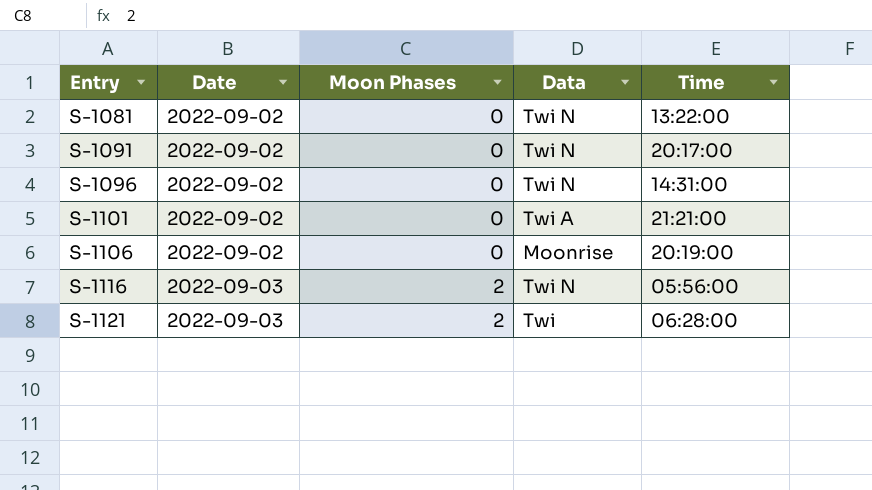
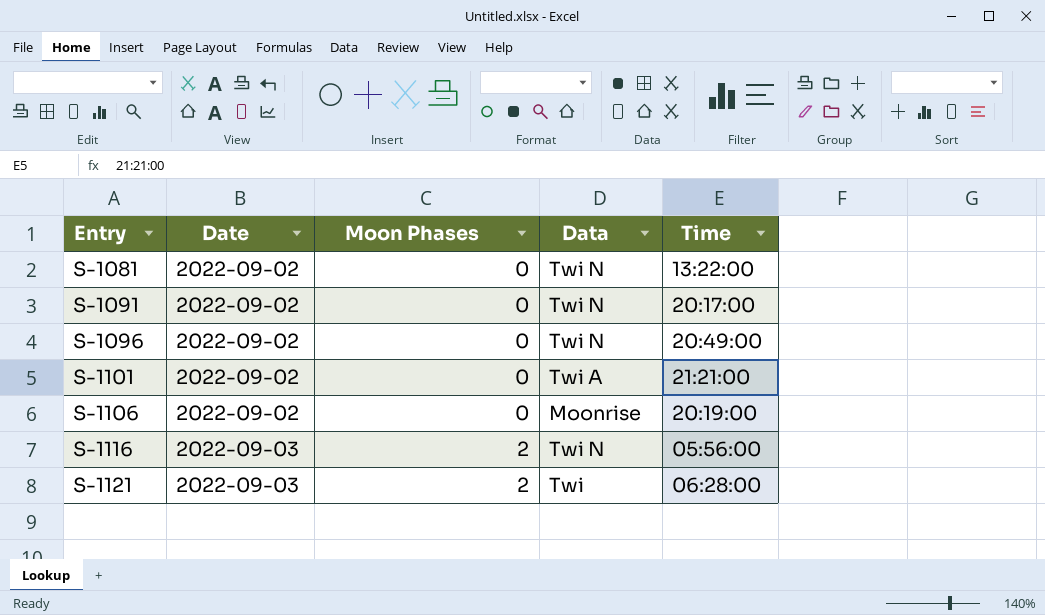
S-1096 | Time: 14:31:00 -> 20:49:00

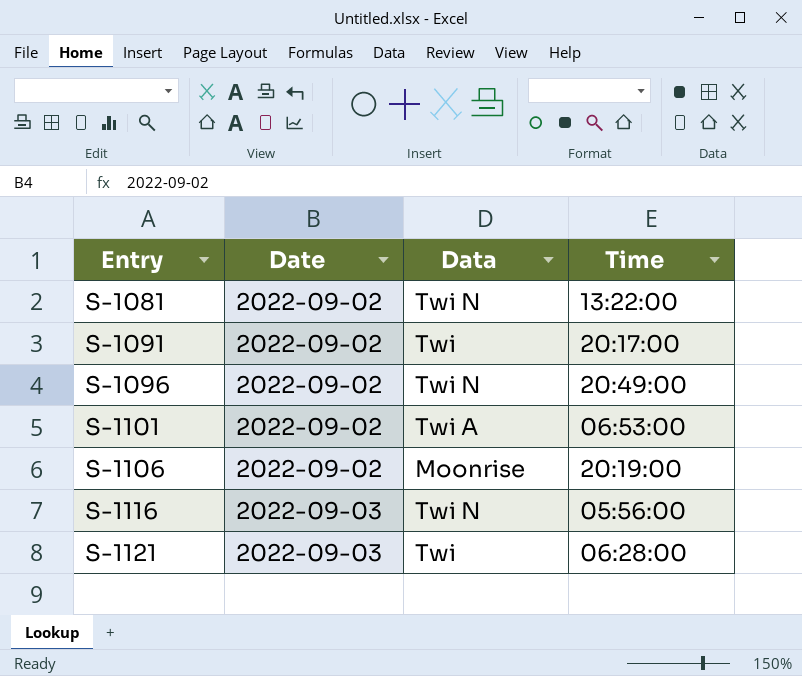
column Moon Phases | position: 3 -> none
S-1091 | Data: Twi N -> Twi
S-1101 | Time: 21:21:00 -> 06:53:00

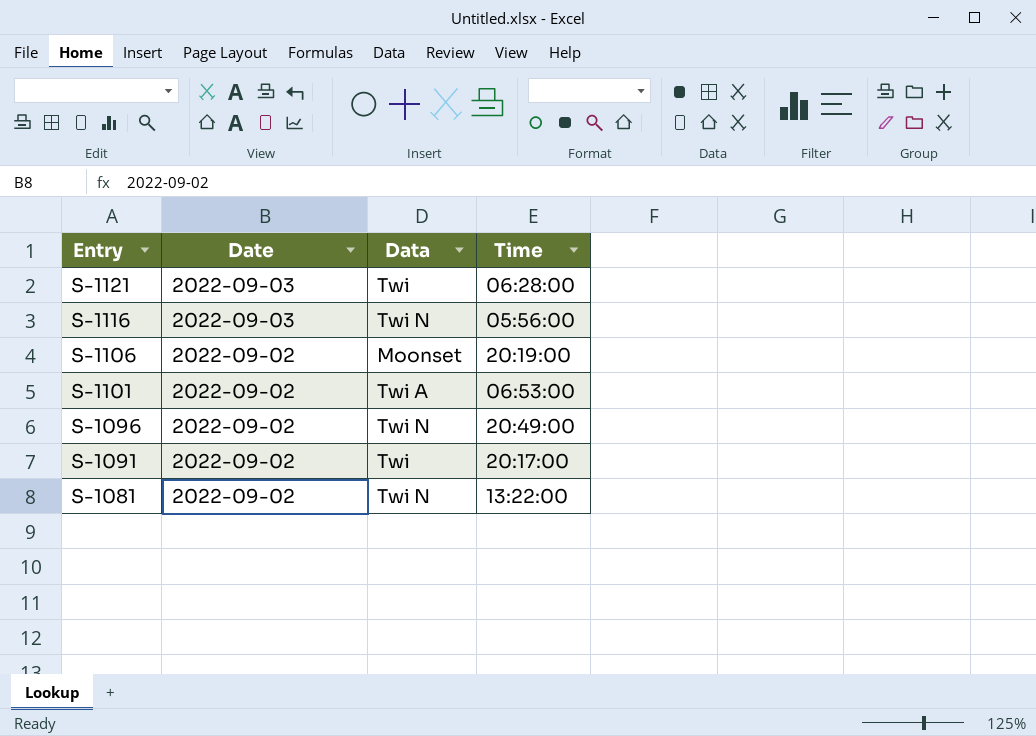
row order: Entry ascending -> Entry descending
S-1106 | Data: Moonrise -> Moonset

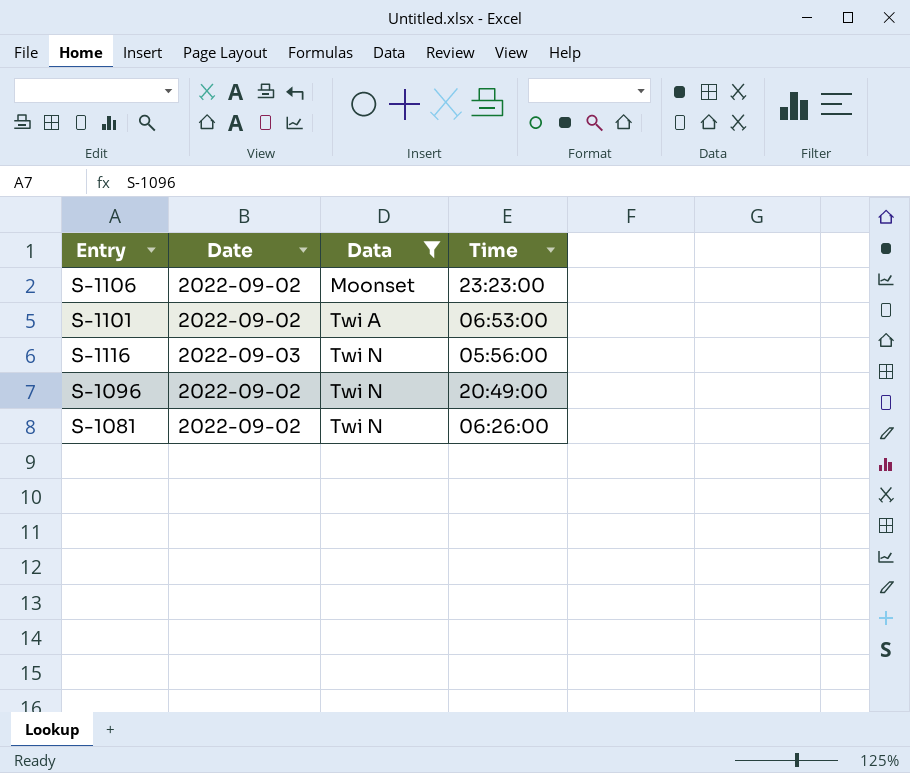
filter: none -> Data != Twi
row order: Entry descending -> Data ascending
S-1106 | Time: 20:19:00 -> 23:23:00
S-1081 | Time: 13:22:00 -> 06:26:00

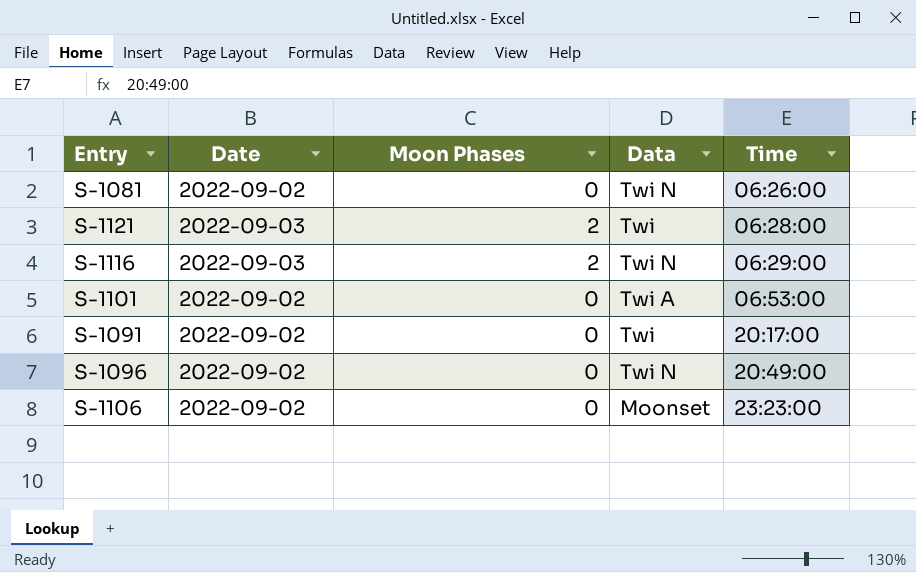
filter: Data != Twi -> none
row order: Data ascending -> Time ascending
column Moon Phases | position: none -> 3
S-1116 | Time: 05:56:00 -> 06:29:00

